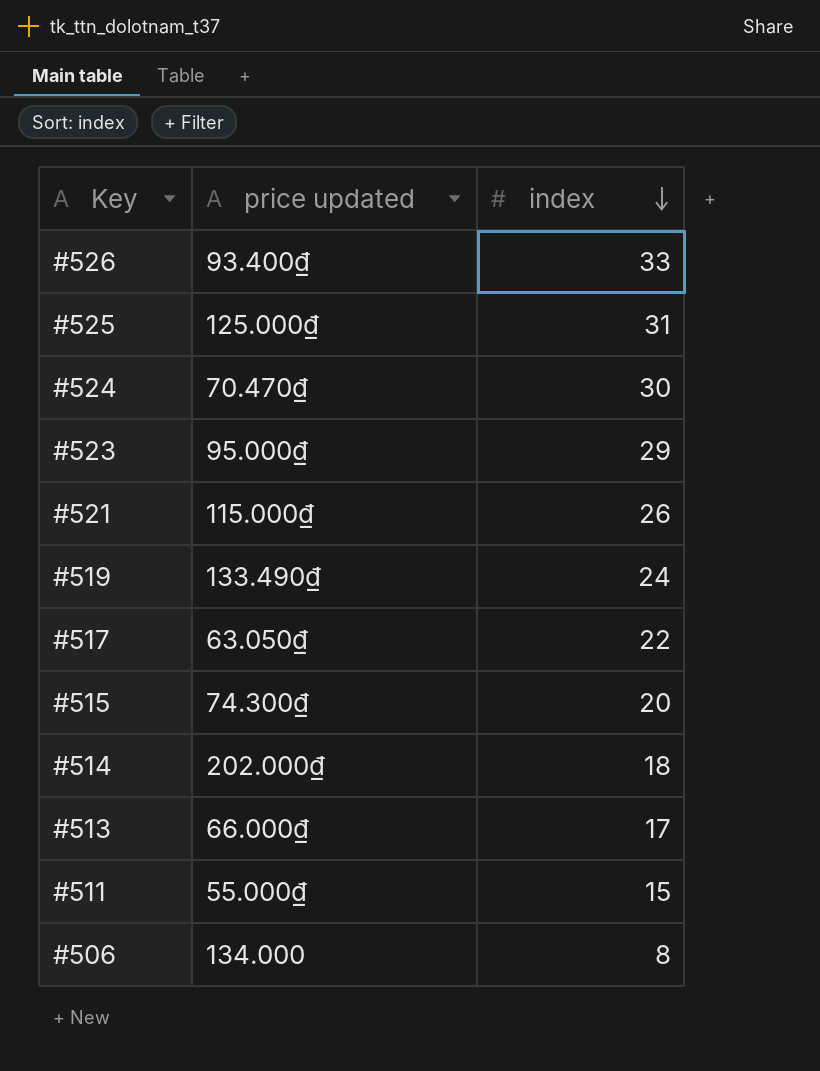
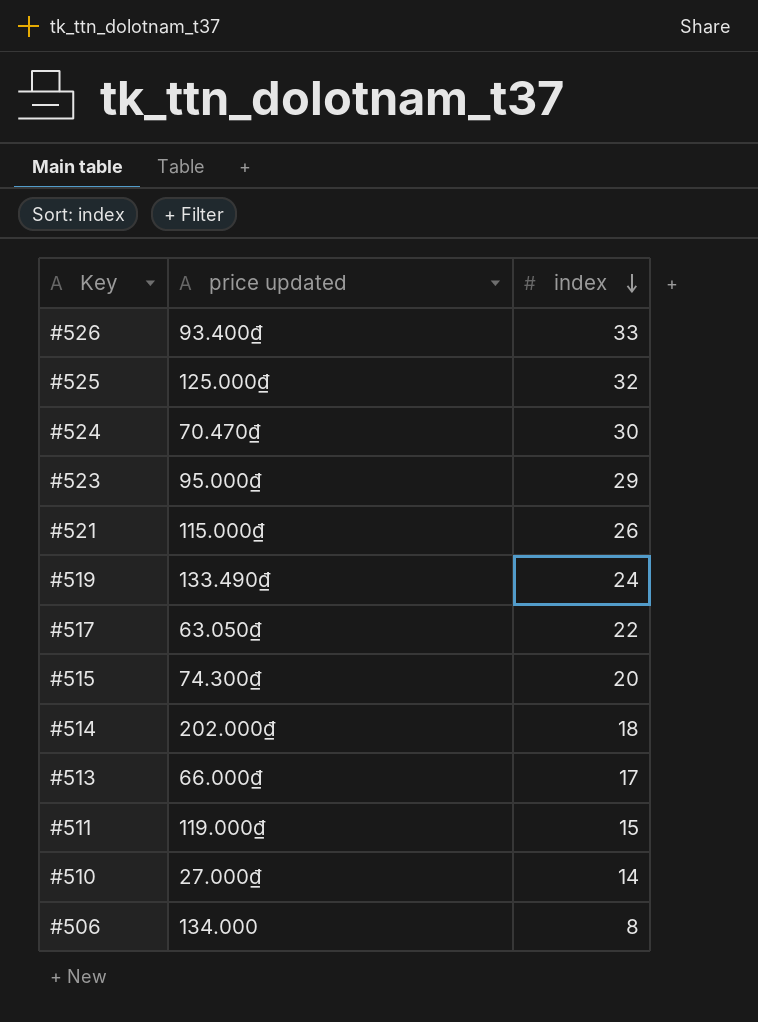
#525 | index: 31 -> 32
#511 | price updated: 55.000₫ -> 119.000₫
row #510: none -> 27.000₫ | 14

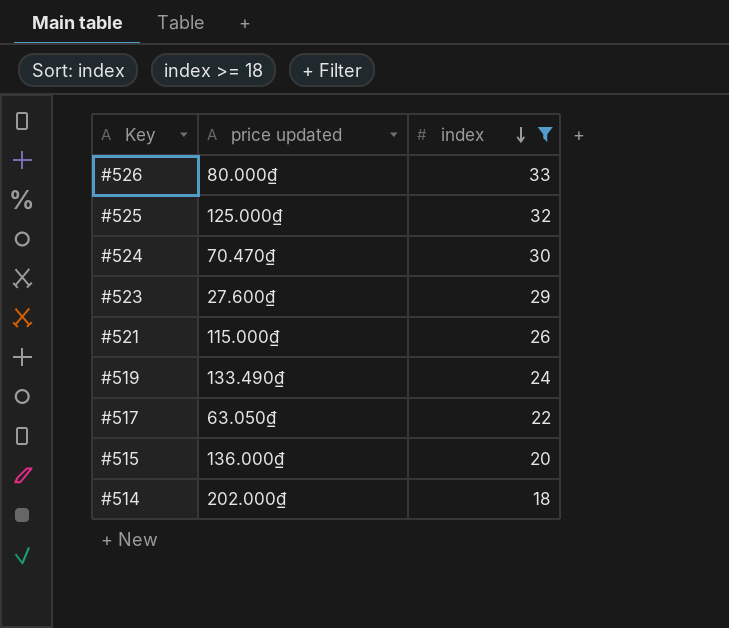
filter: none -> index >= 18
#526 | price updated: 93.400₫ -> 80.000₫
#523 | price updated: 95.000₫ -> 27.600₫
#515 | price updated: 74.300₫ -> 136.000₫

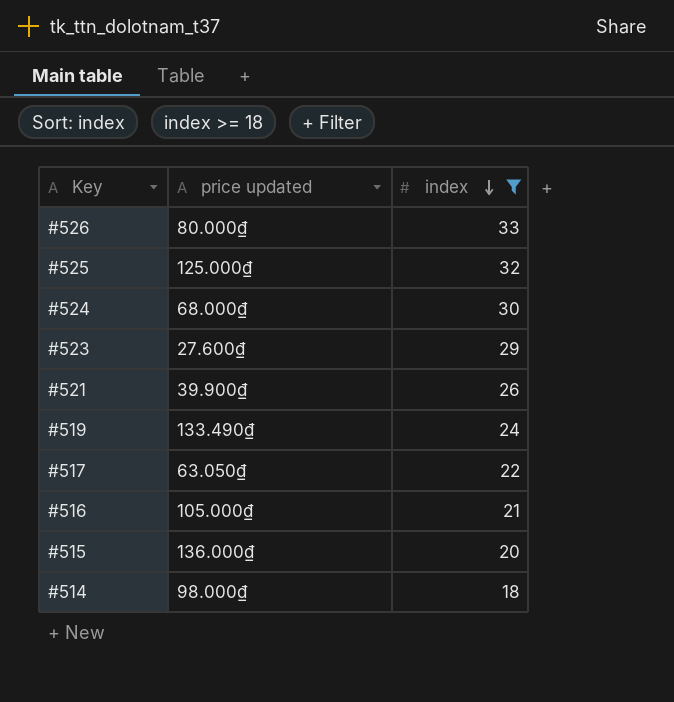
#524 | price updated: 70.470₫ -> 68.000₫
#521 | price updated: 115.000₫ -> 39.900₫
row #516: none -> 105.000₫ | 21
#514 | price updated: 202.000₫ -> 98.000₫

